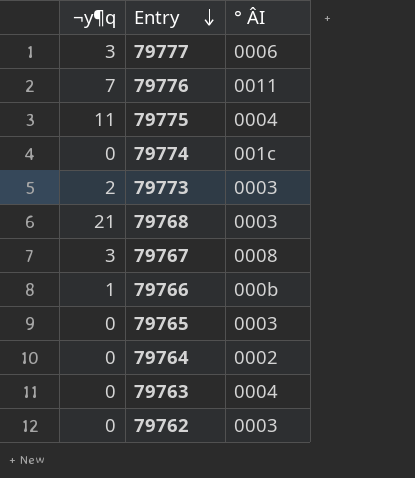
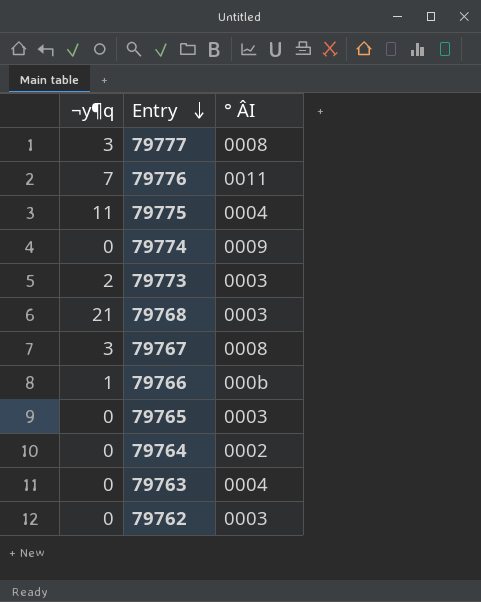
79777 | ° ÂI: 0006 -> 0008
79774 | ° ÂI: 001c -> 0009

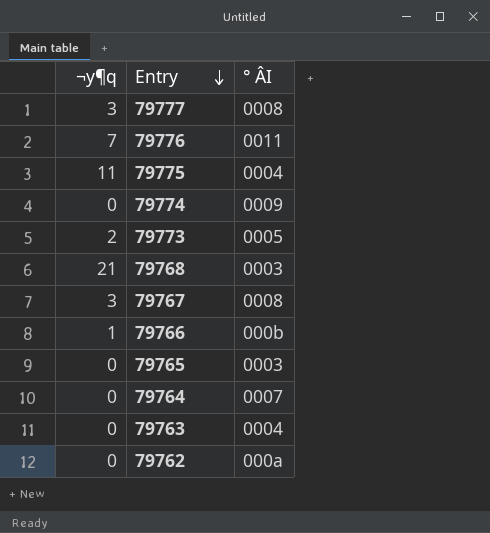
79773 | ° ÂI: 0003 -> 0005
79764 | ° ÂI: 0002 -> 0007
79762 | ° ÂI: 0003 -> 000a

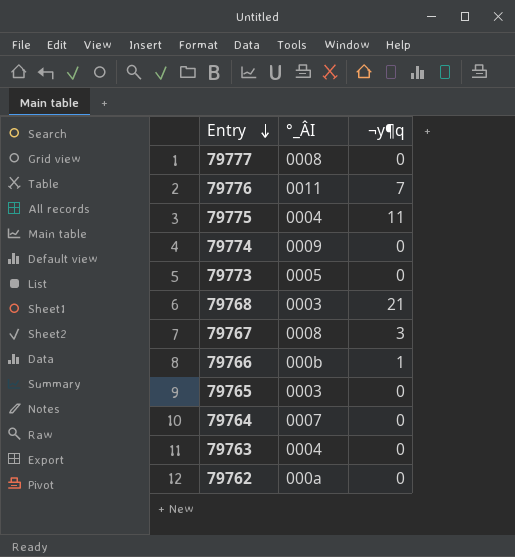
column name: ° ÂI -> °_ÂI
column ¬y¶q | position: 1 -> 3
79777 | ¬y¶q: 3 -> 0
79773 | ¬y¶q: 2 -> 0

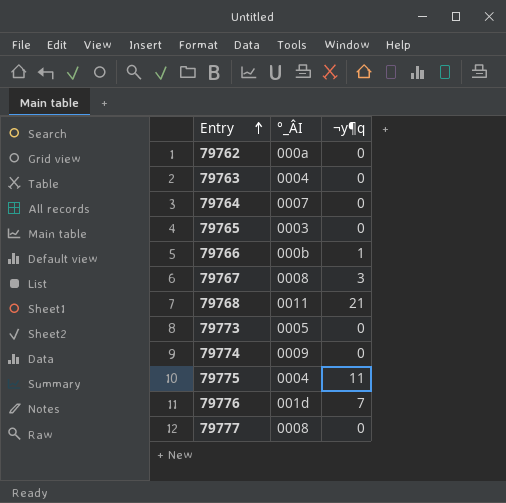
row order: Entry descending -> Entry ascending
79768 | °_ÂI: 0003 -> 0011
79776 | °_ÂI: 0011 -> 001d

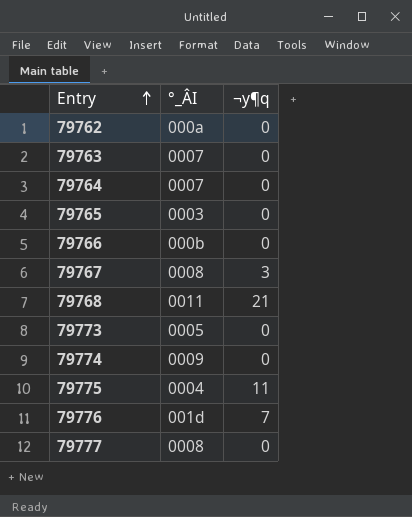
79763 | °_ÂI: 0004 -> 0007
79766 | ¬y¶q: 1 -> 0

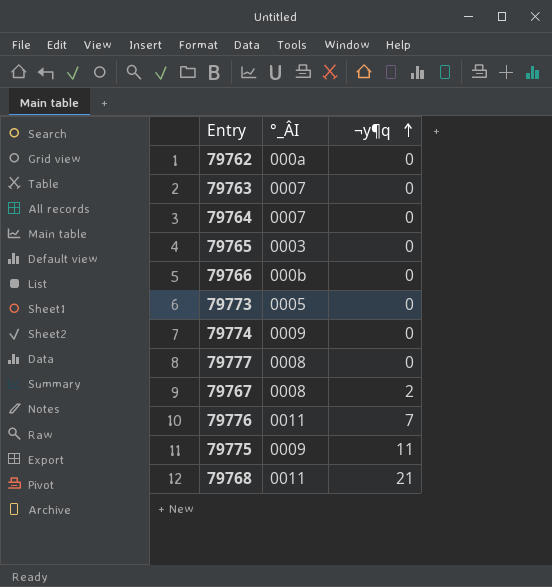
row order: Entry ascending -> ¬y¶q ascending
79767 | ¬y¶q: 3 -> 2
79776 | °_ÂI: 001d -> 0011
79775 | °_ÂI: 0004 -> 0009

